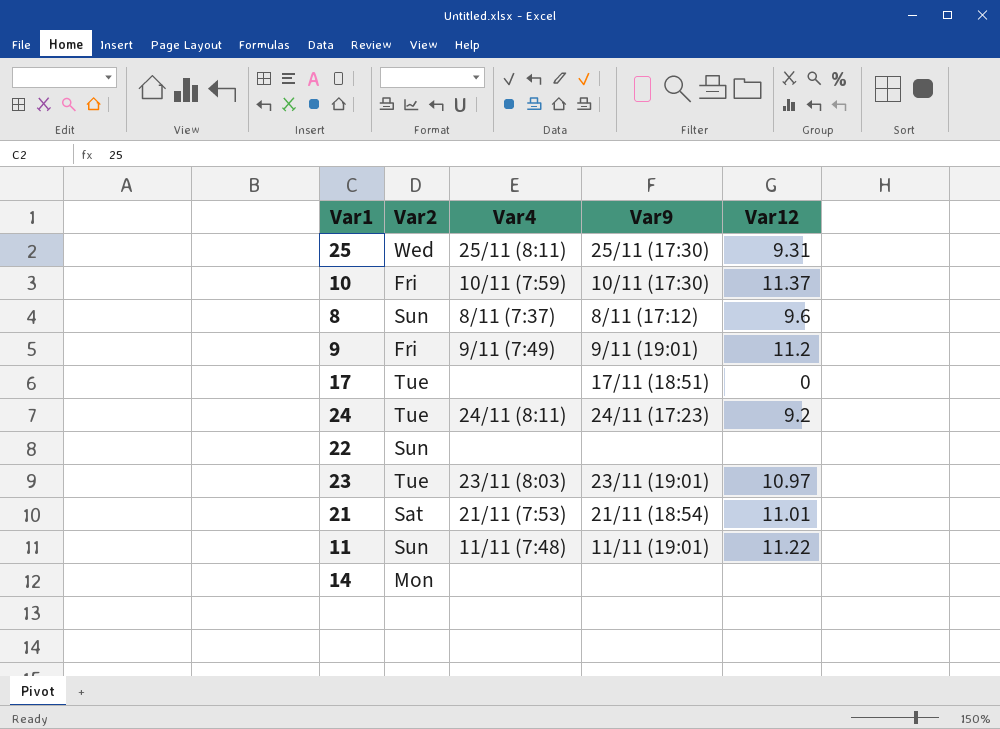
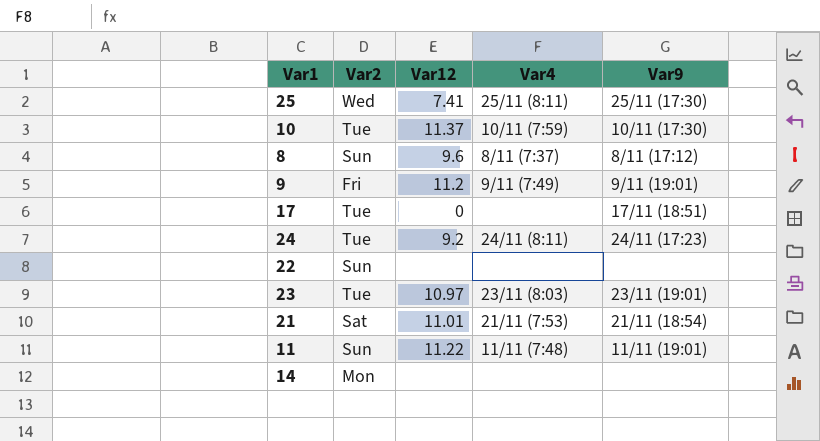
column Var12 | position: 5 -> 3
25 | Var12: 9.31 -> 7.41
10 | Var2: Fri -> Tue

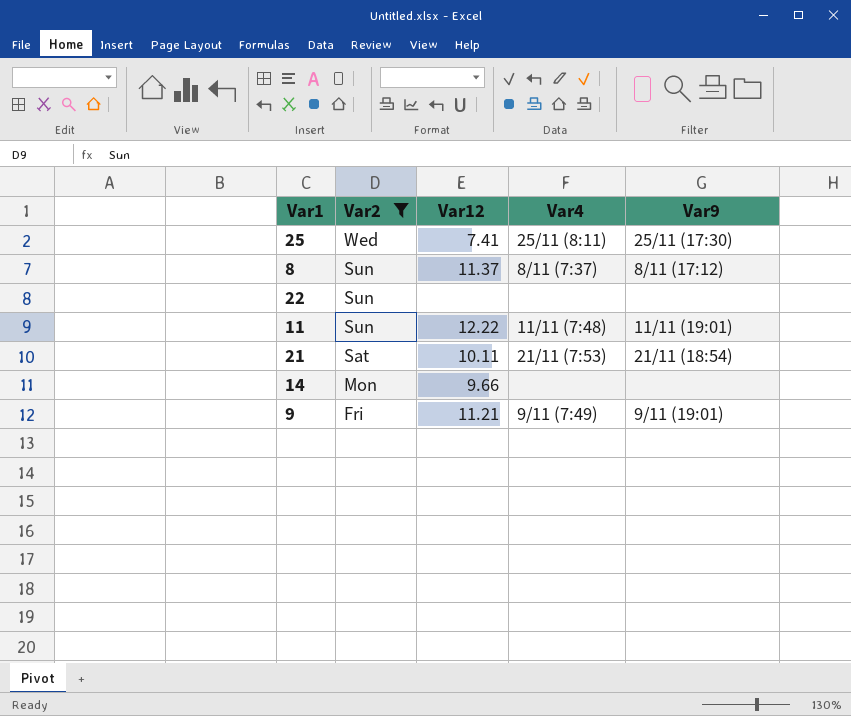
filter: none -> Var2 != Tue
row order: none -> Var2 descending
8 | Var12: 9.6 -> 11.37
11 | Var12: 11.22 -> 12.22
21 | Var12: 11.01 -> 10.11
14 | Var12: none -> 9.66
9 | Var12: 11.2 -> 11.21

